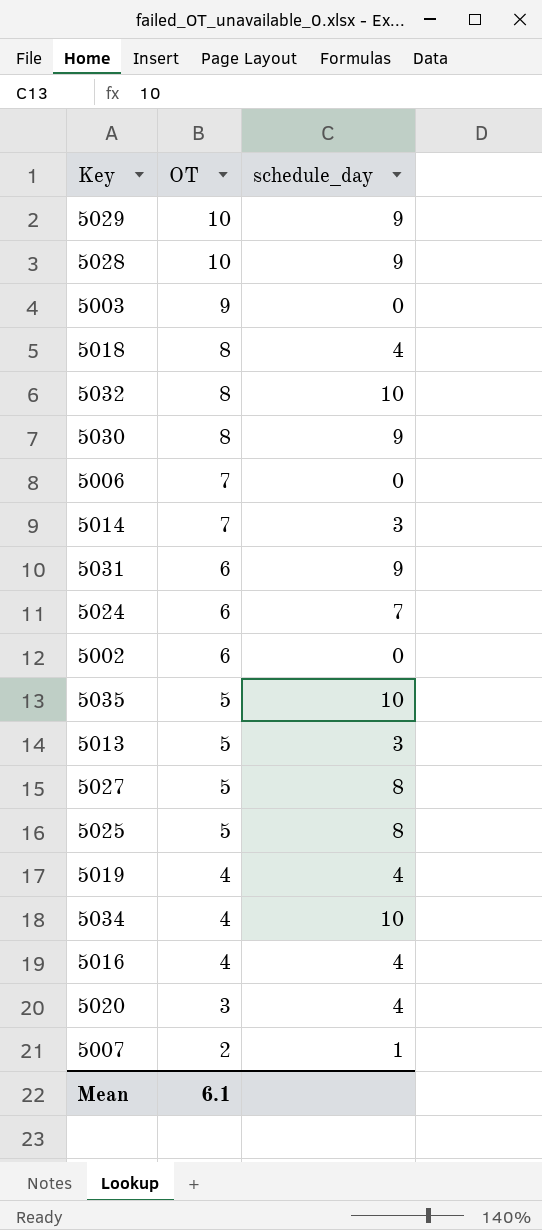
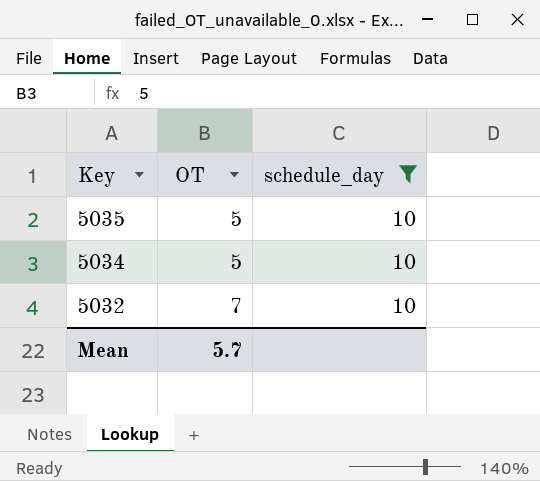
filter: none -> schedule_day = 10
row order: OT descending -> Key descending
5034 | OT: 4 -> 5
5032 | OT: 8 -> 7
Mean | OT: 6.1 -> 5.7

